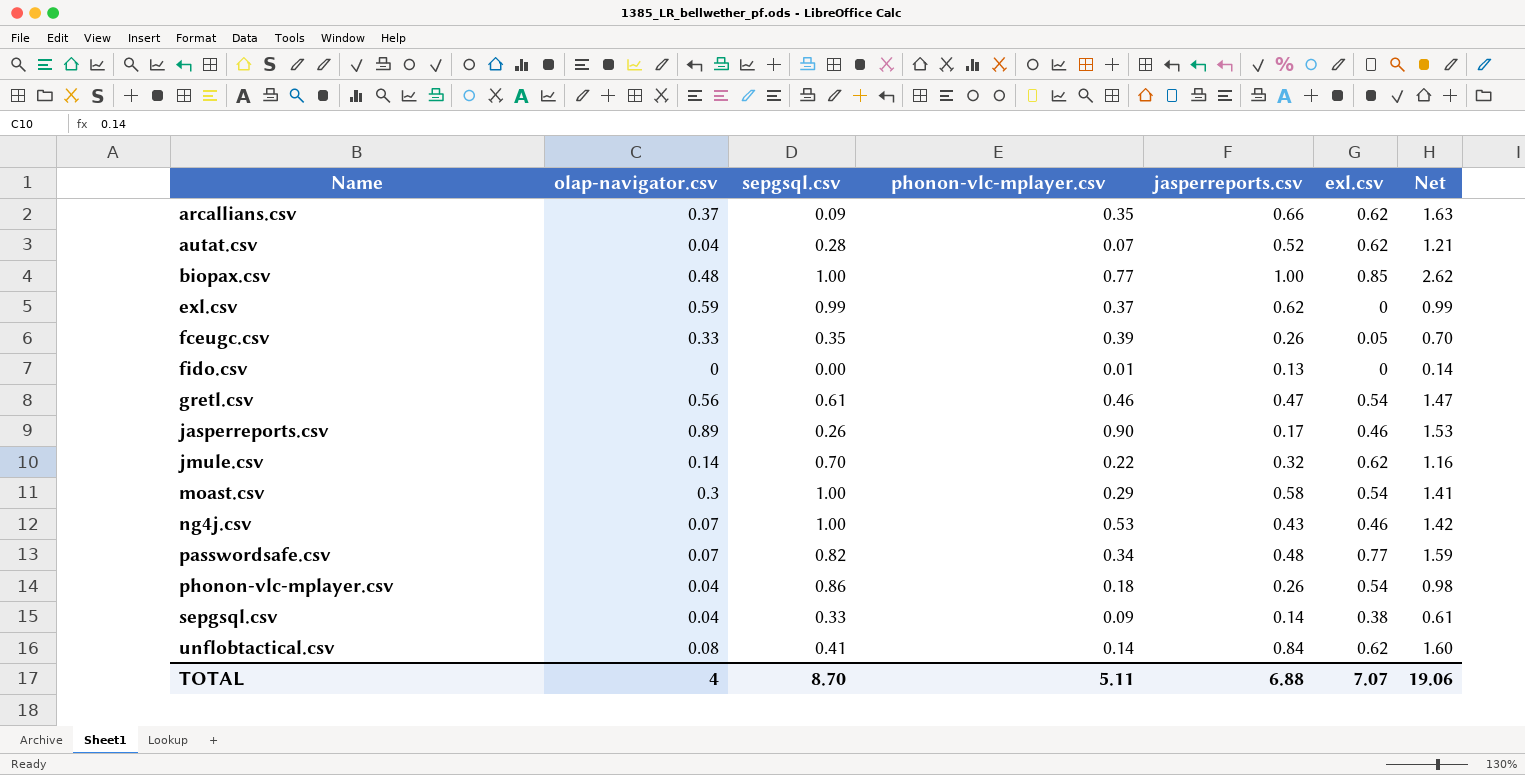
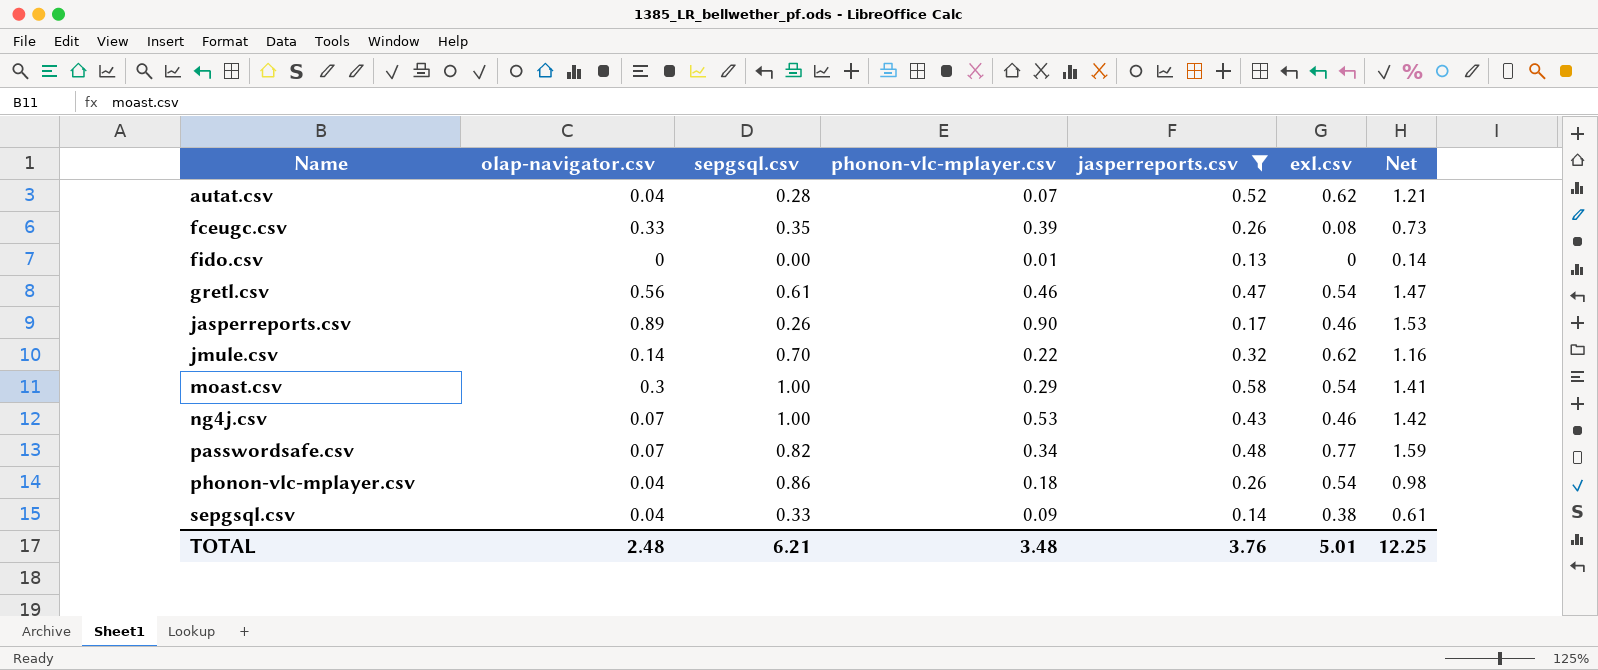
filter: none -> jasperreports.csv <= 0.58
fceugc.csv | exl.csv: 0.05 -> 0.08
fceugc.csv | Net: 0.70 -> 0.73
TOTAL | olap-navigator.csv: 4 -> 2.48
TOTAL | sepgsql.csv: 8.70 -> 6.21
TOTAL | phonon-vlc-mplayer.csv: 5.11 -> 3.48
TOTAL | jasperreports.csv: 6.88 -> 3.76
TOTAL | exl.csv: 7.07 -> 5.01
TOTAL | Net: 19.06 -> 12.25

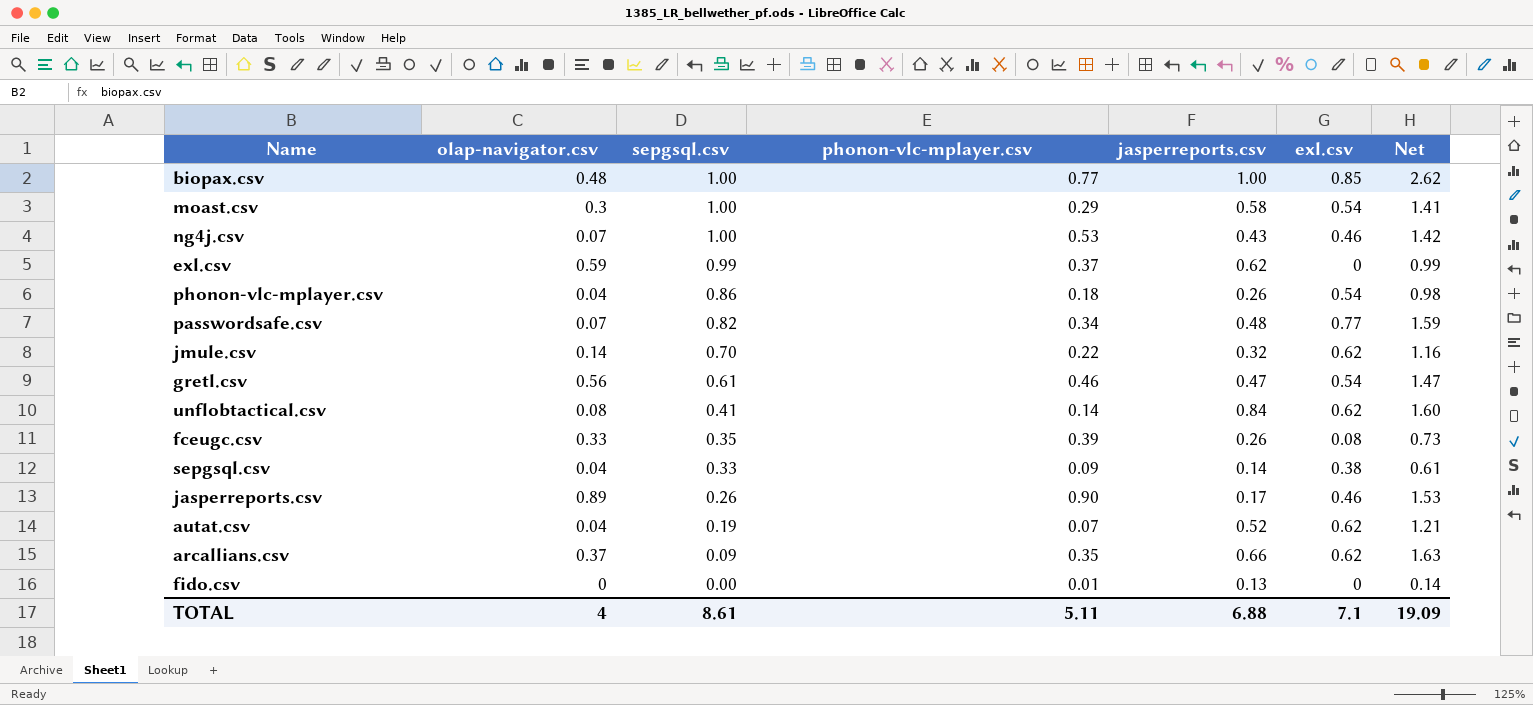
filter: jasperreports.csv <= 0.58 -> none
row order: Name ascending -> sepgsql.csv descending
autat.csv | sepgsql.csv: 0.28 -> 0.19
TOTAL | olap-navigator.csv: 2.48 -> 4
TOTAL | sepgsql.csv: 6.21 -> 8.61
TOTAL | phonon-vlc-mplayer.csv: 3.48 -> 5.11
TOTAL | jasperreports.csv: 3.76 -> 6.88
TOTAL | exl.csv: 5.01 -> 7.1
TOTAL | Net: 12.25 -> 19.09

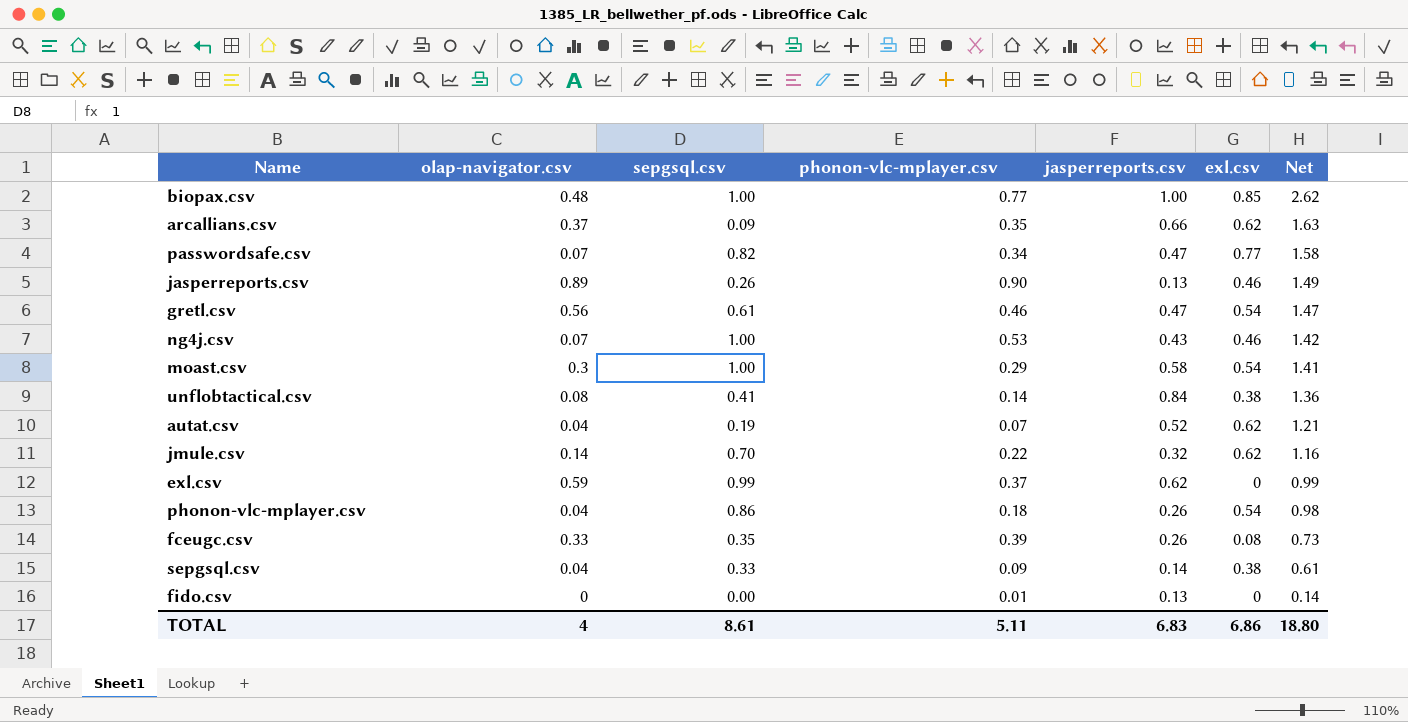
row order: sepgsql.csv descending -> Net descending
passwordsafe.csv | jasperreports.csv: 0.48 -> 0.47
passwordsafe.csv | Net: 1.59 -> 1.58
jasperreports.csv | jasperreports.csv: 0.17 -> 0.13
jasperreports.csv | Net: 1.53 -> 1.49
unflobtactical.csv | exl.csv: 0.62 -> 0.38
unflobtactical.csv | Net: 1.60 -> 1.36
TOTAL | jasperreports.csv: 6.88 -> 6.83
TOTAL | exl.csv: 7.1 -> 6.86
TOTAL | Net: 19.09 -> 18.80

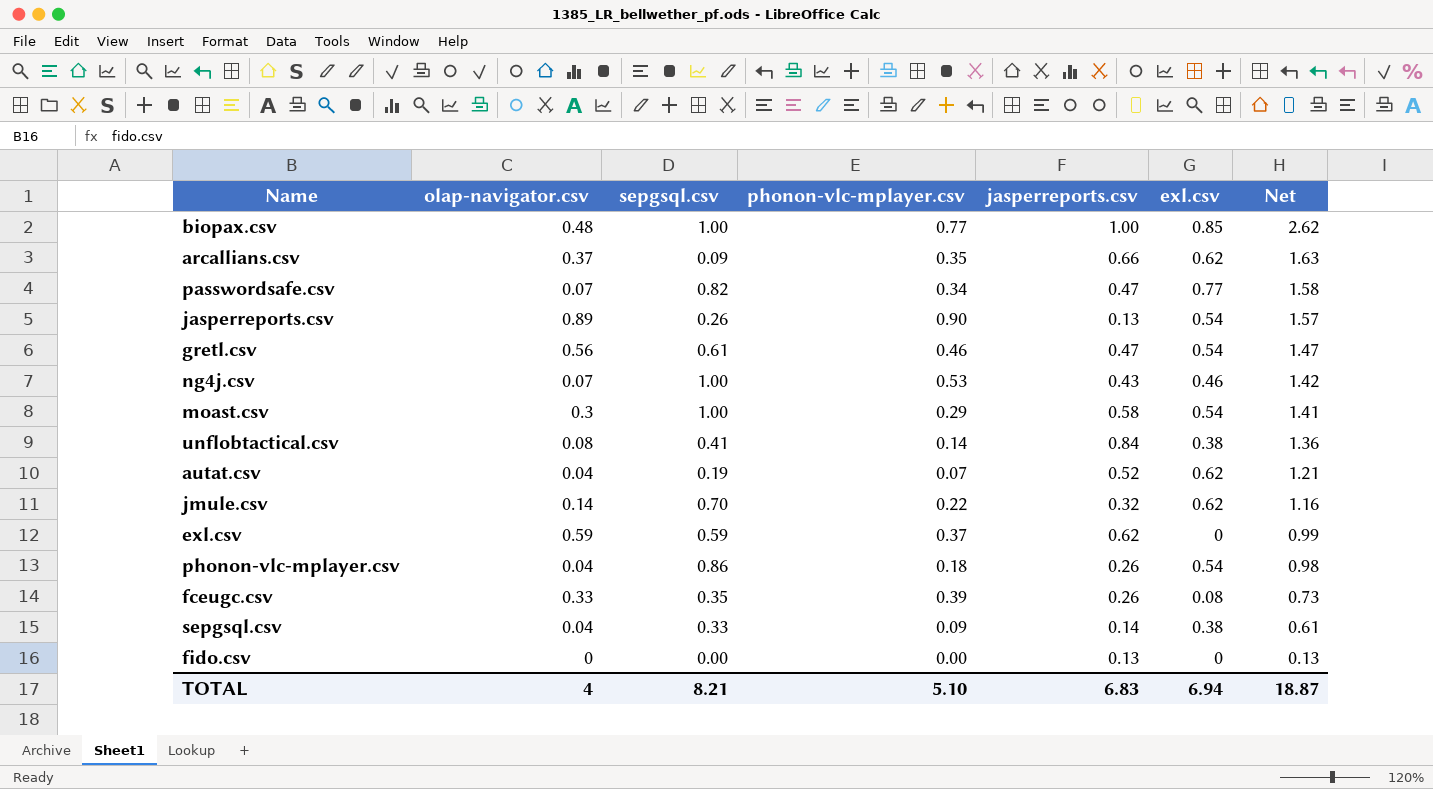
jasperreports.csv | exl.csv: 0.46 -> 0.54
jasperreports.csv | Net: 1.49 -> 1.57
exl.csv | sepgsql.csv: 0.99 -> 0.59
fido.csv | phonon-vlc-mplayer.csv: 0.01 -> 0.00
fido.csv | Net: 0.14 -> 0.13
TOTAL | sepgsql.csv: 8.61 -> 8.21
TOTAL | phonon-vlc-mplayer.csv: 5.11 -> 5.10
TOTAL | exl.csv: 6.86 -> 6.94
TOTAL | Net: 18.80 -> 18.87

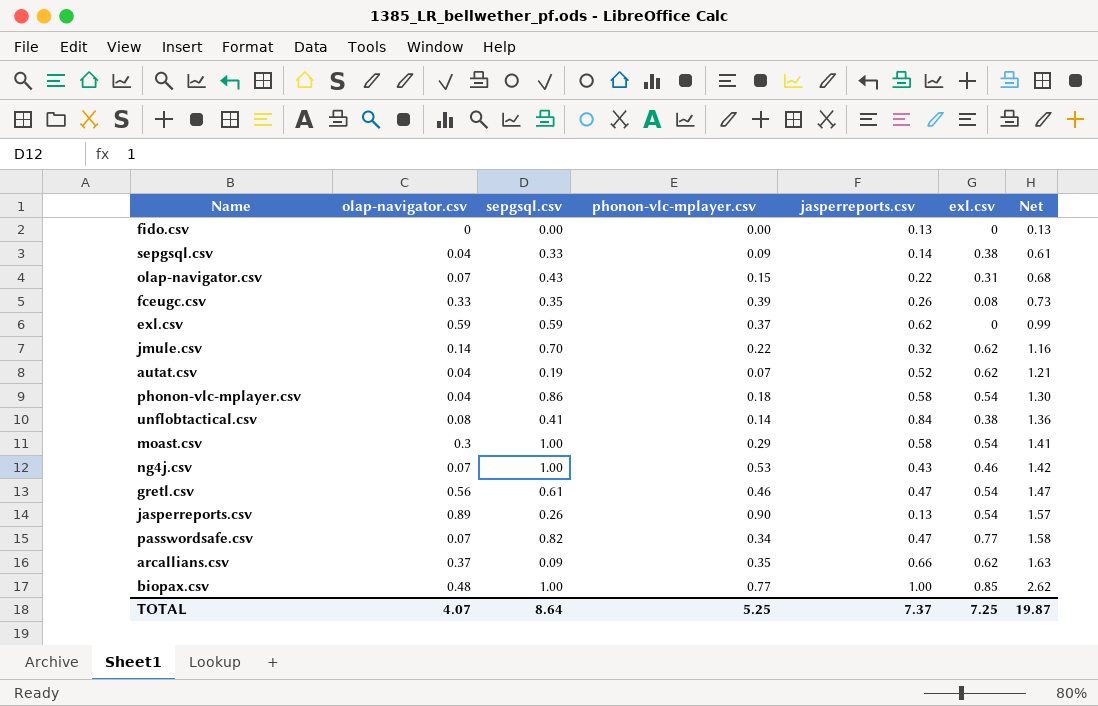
row order: Net descending -> Net ascending
row olap-navigator.csv: none -> 0.07 | 0.43 | 0.15 | 0.22 | 0.31 | 0.68
phonon-vlc-mplayer.csv | jasperreports.csv: 0.26 -> 0.58
phonon-vlc-mplayer.csv | Net: 0.98 -> 1.30
TOTAL | olap-navigator.csv: 4 -> 4.07
TOTAL | sepgsql.csv: 8.21 -> 8.64
TOTAL | phonon-vlc-mplayer.csv: 5.10 -> 5.25
TOTAL | jasperreports.csv: 6.83 -> 7.37
TOTAL | exl.csv: 6.94 -> 7.25
TOTAL | Net: 18.87 -> 19.87

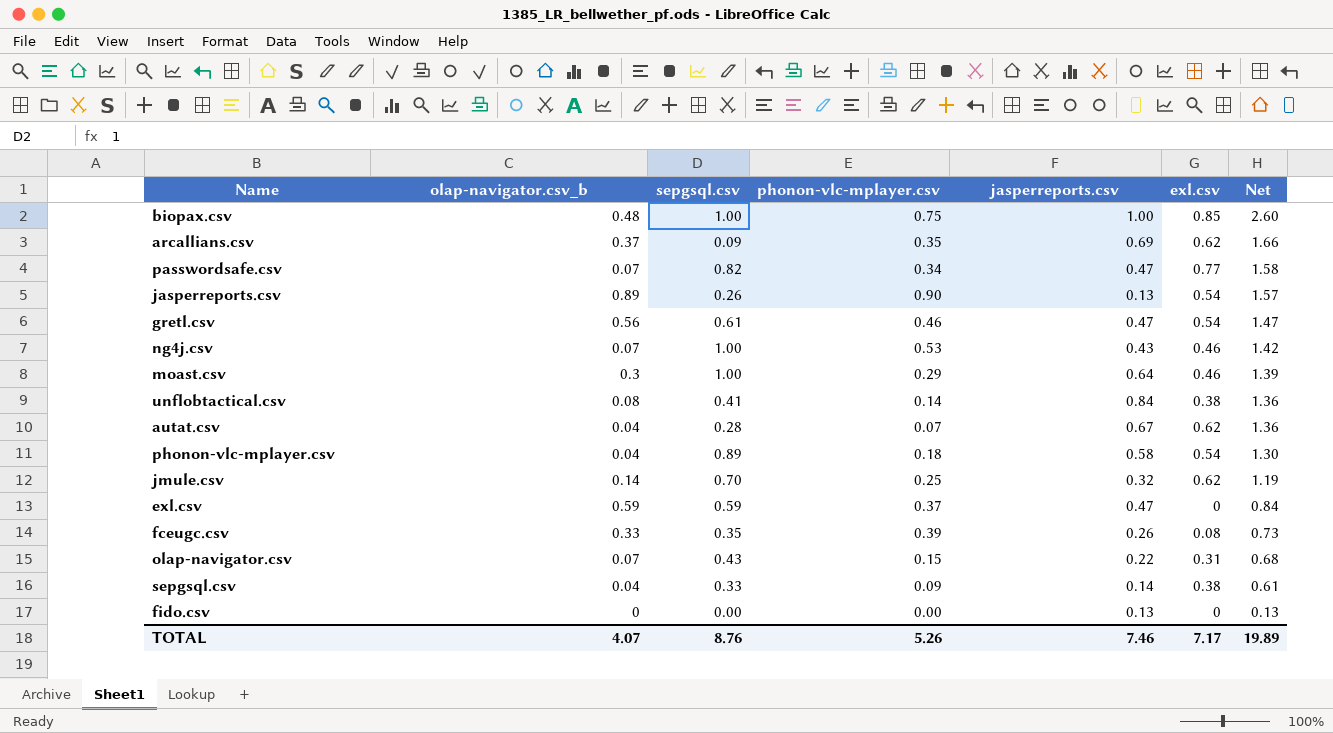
row order: Net ascending -> Net descending
column name: olap-navigator.csv -> olap-navigator.csv_b
biopax.csv | phonon-vlc-mplayer.csv: 0.77 -> 0.75
biopax.csv | Net: 2.62 -> 2.60
arcallians.csv | jasperreports.csv: 0.66 -> 0.69
arcallians.csv | Net: 1.63 -> 1.66
moast.csv | jasperreports.csv: 0.58 -> 0.64
moast.csv | exl.csv: 0.54 -> 0.46
moast.csv | Net: 1.41 -> 1.39
autat.csv | sepgsql.csv: 0.19 -> 0.28
autat.csv | jasperreports.csv: 0.52 -> 0.67
autat.csv | Net: 1.21 -> 1.36
phonon-vlc-mplayer.csv | sepgsql.csv: 0.86 -> 0.89
jmule.csv | phonon-vlc-mplayer.csv: 0.22 -> 0.25
jmule.csv | Net: 1.16 -> 1.19
exl.csv | jasperreports.csv: 0.62 -> 0.47
exl.csv | Net: 0.99 -> 0.84
TOTAL | sepgsql.csv: 8.64 -> 8.76
TOTAL | phonon-vlc-mplayer.csv: 5.25 -> 5.26
TOTAL | jasperreports.csv: 7.37 -> 7.46
TOTAL | exl.csv: 7.25 -> 7.17
TOTAL | Net: 19.87 -> 19.89

